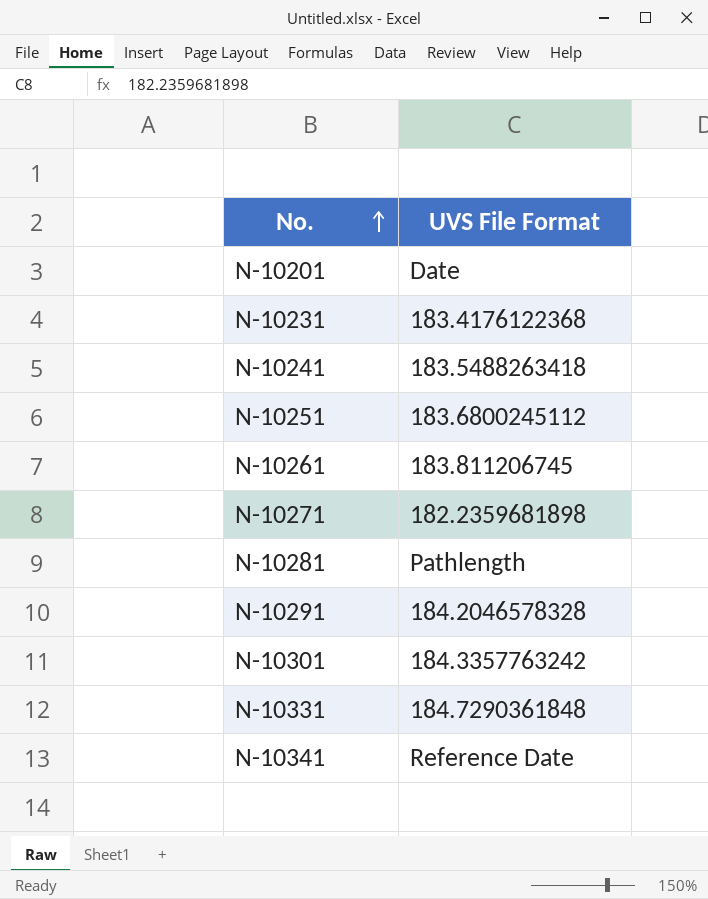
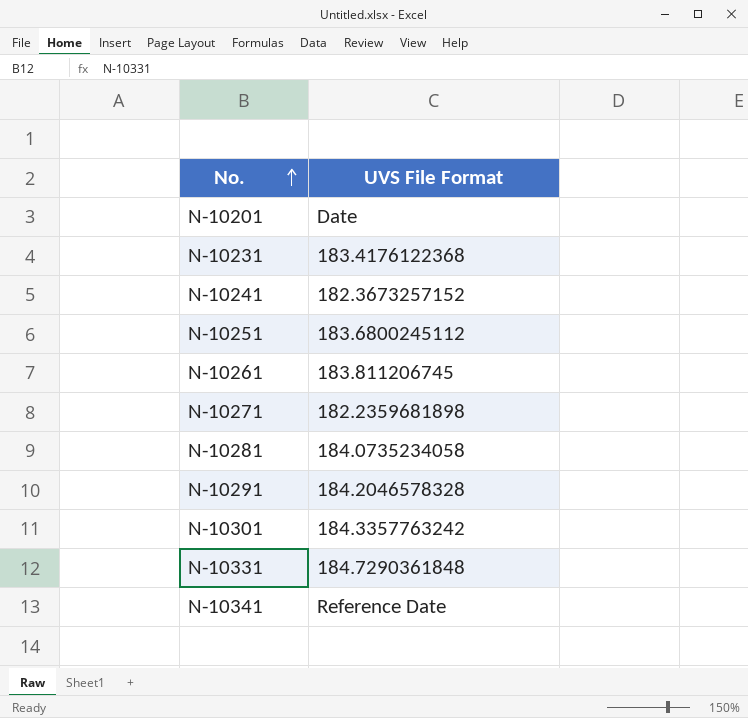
N-10241 | UVS File Format: 183.5488263418 -> 182.3673257152
N-10281 | UVS File Format: Pathlength -> 184.0735234058

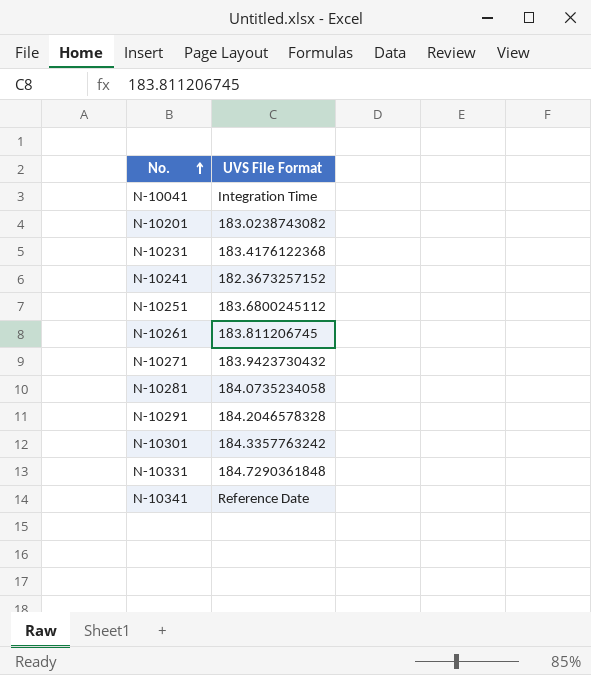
row N-10041: none -> Integration Time
N-10201 | UVS File Format: Date -> 183.0238743082
N-10271 | UVS File Format: 182.2359681898 -> 183.9423730432

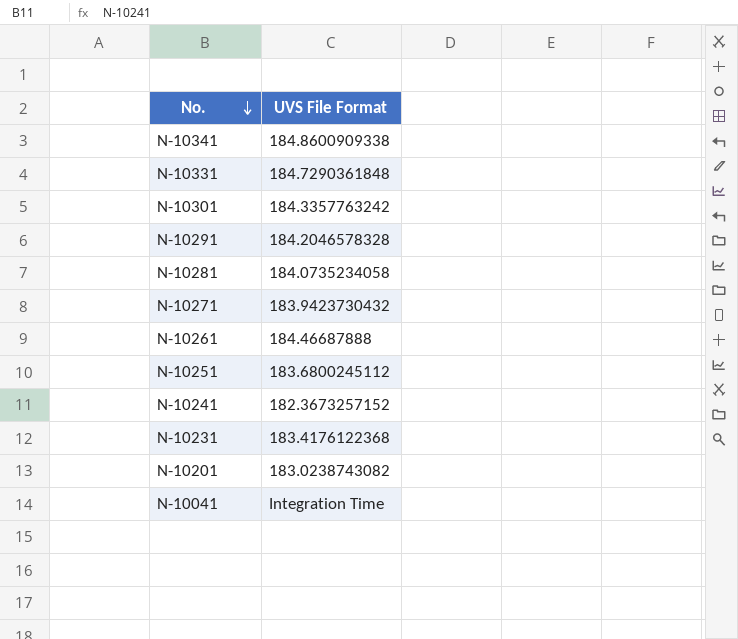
row order: No. ascending -> No. descending
N-10341 | UVS File Format: Reference Date -> 184.8600909338
N-10261 | UVS File Format: 183.811206745 -> 184.46687888

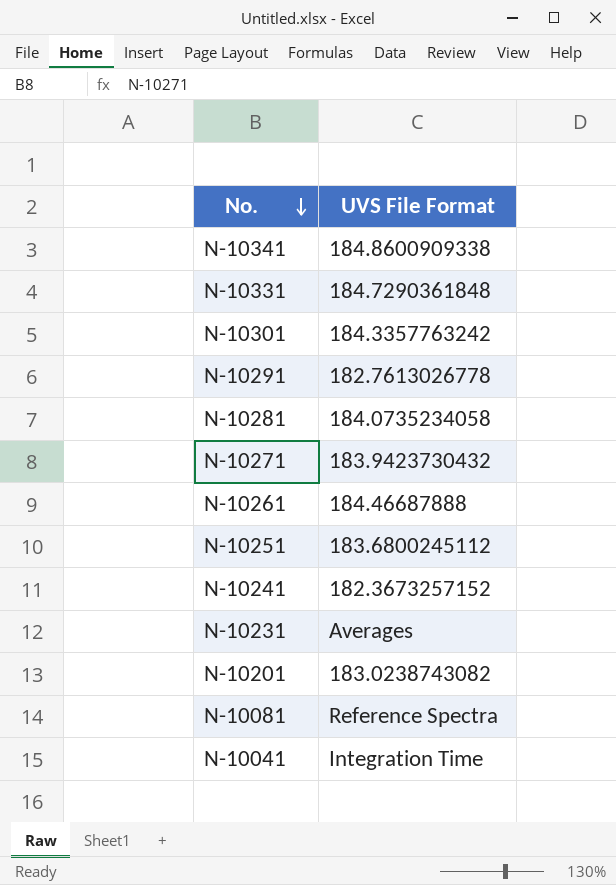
N-10291 | UVS File Format: 184.2046578328 -> 182.7613026778
N-10231 | UVS File Format: 183.4176122368 -> Averages
row N-10081: none -> Reference Spectra

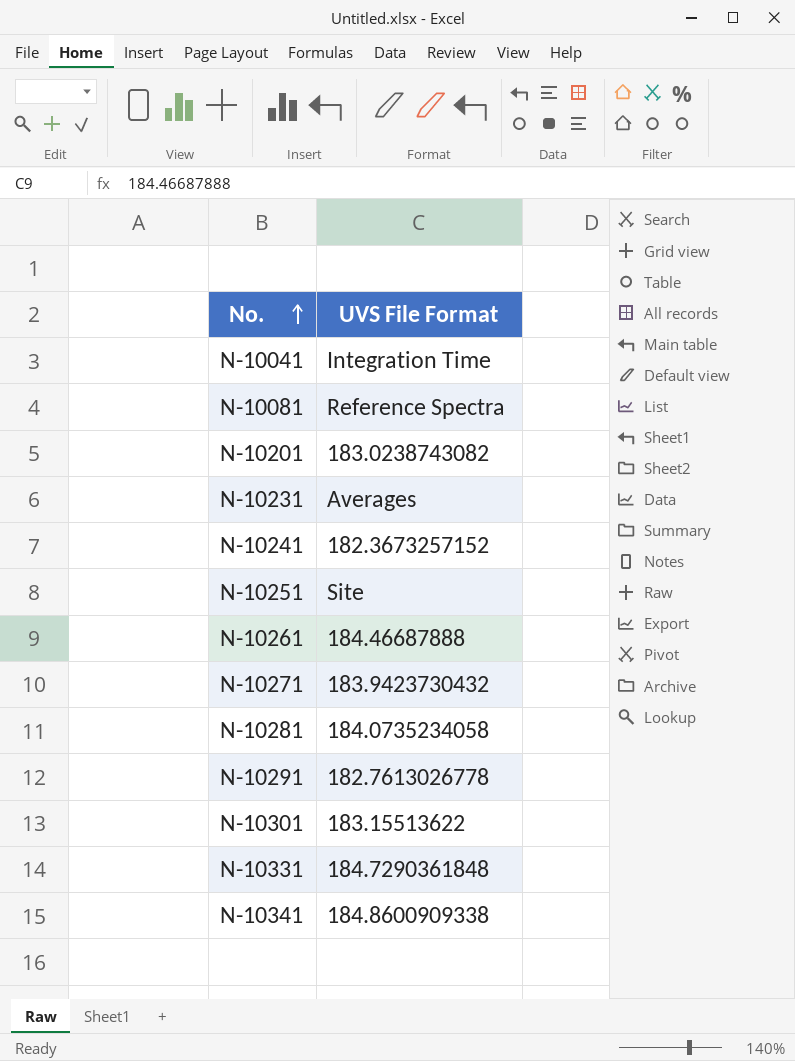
row order: No. descending -> No. ascending
N-10251 | UVS File Format: 183.6800245112 -> Site
N-10301 | UVS File Format: 184.3357763242 -> 183.15513622

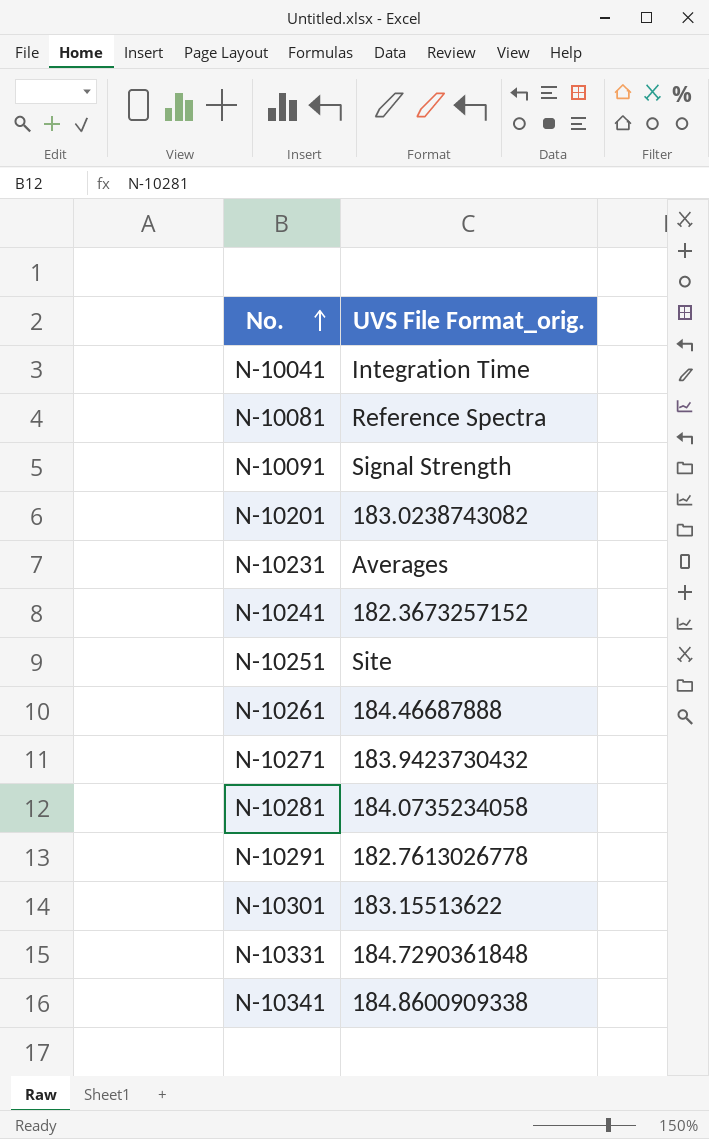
column name: UVS File Format -> UVS File Format_orig.
row N-10091: none -> Signal Strength

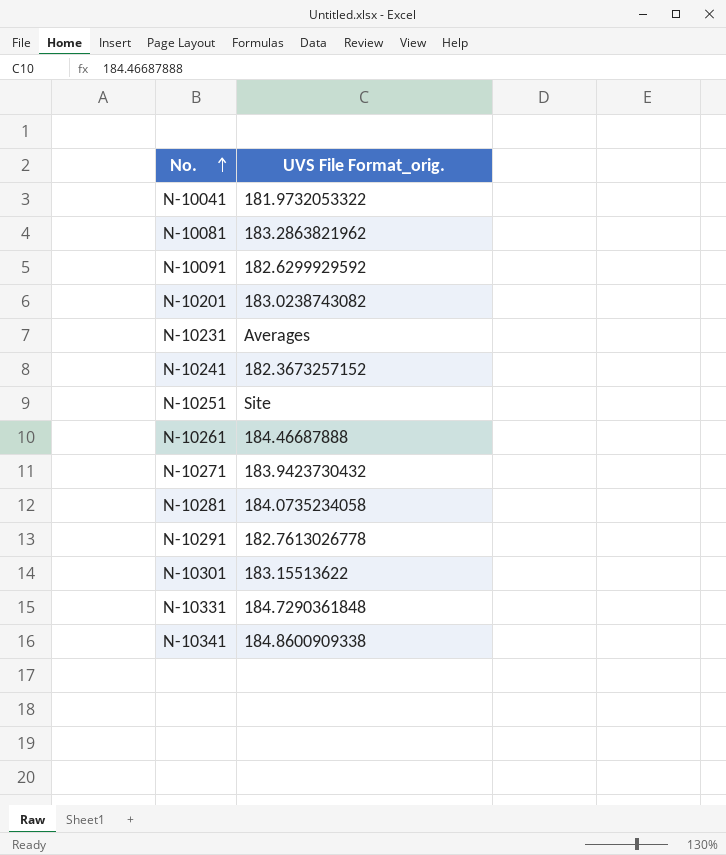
N-10041 | UVS File Format_orig.: Integration Time -> 181.9732053322
N-10081 | UVS File Format_orig.: Reference Spectra -> 183.2863821962
N-10091 | UVS File Format_orig.: Signal Strength -> 182.6299929592

